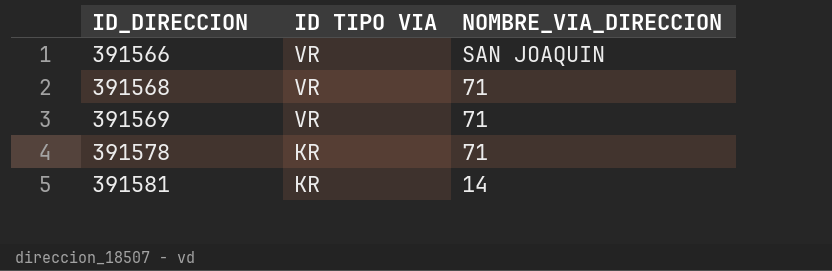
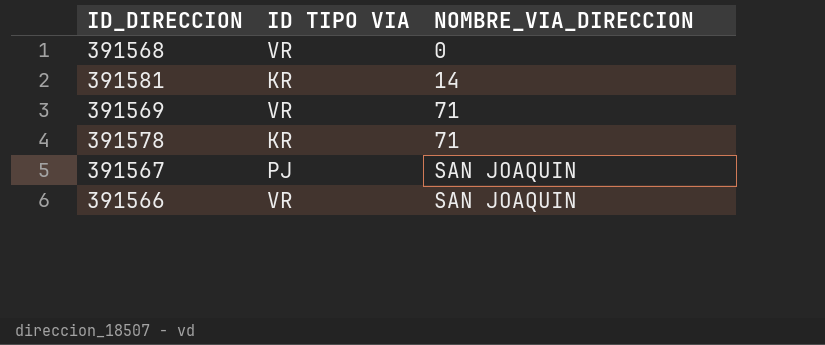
row order: ID_DIRECCION ascending -> NOMBRE_VIA_DIRECCION ascending
391568 | NOMBRE_VIA_DIRECCION: 71 -> 0
row 391567: none -> PJ | SAN JOAQUIN

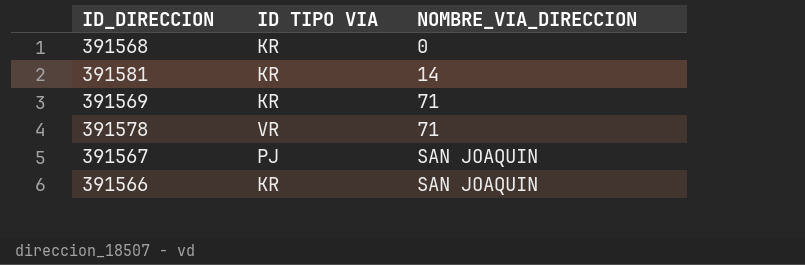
391568 | ID TIPO VIA: VR -> KR
391569 | ID TIPO VIA: VR -> KR
391578 | ID TIPO VIA: KR -> VR
391566 | ID TIPO VIA: VR -> KR

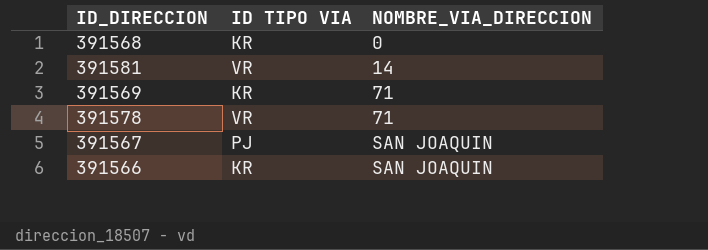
391581 | ID TIPO VIA: KR -> VR

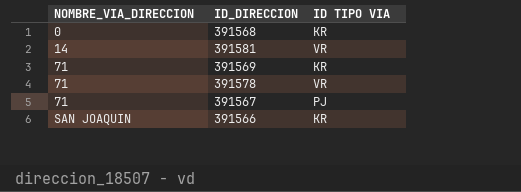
column NOMBRE_VIA_DIRECCION | position: 3 -> 1
391567 | NOMBRE_VIA_DIRECCION: SAN JOAQUIN -> 71

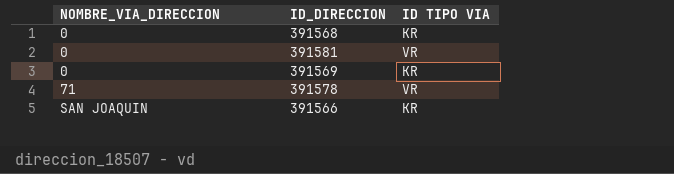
row 391567: 71 | PJ -> none
391581 | NOMBRE_VIA_DIRECCION: 14 -> 0
391569 | NOMBRE_VIA_DIRECCION: 71 -> 0

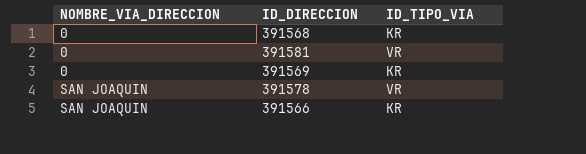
column name: ID TIPO VIA -> ID_TIPO_VIA
391578 | NOMBRE_VIA_DIRECCION: 71 -> SAN JOAQUIN

